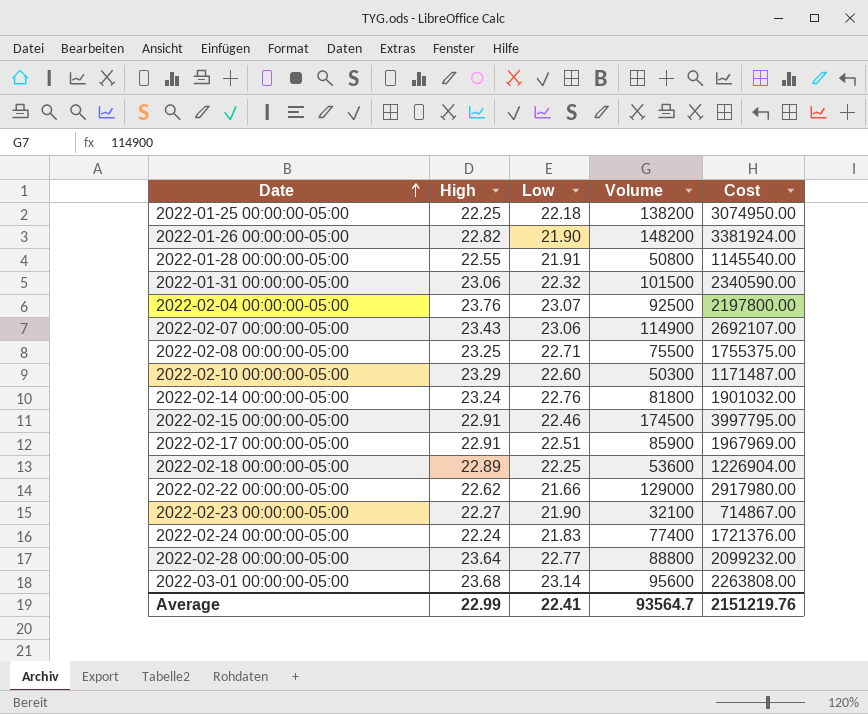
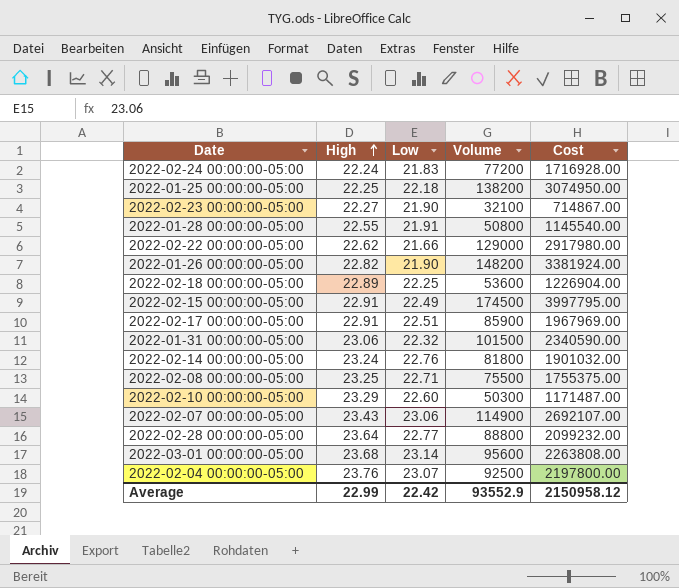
row order: Date ascending -> High ascending
2022-02-24 00:00:00-05:00 | Volume: 77400 -> 77200
2022-02-24 00:00:00-05:00 | Cost: 1721376.00 -> 1716928.00
2022-02-15 00:00:00-05:00 | Low: 22.46 -> 22.49
Average | Low: 22.41 -> 22.42
Average | Volume: 93564.7 -> 93552.9
Average | Cost: 2151219.76 -> 2150958.12

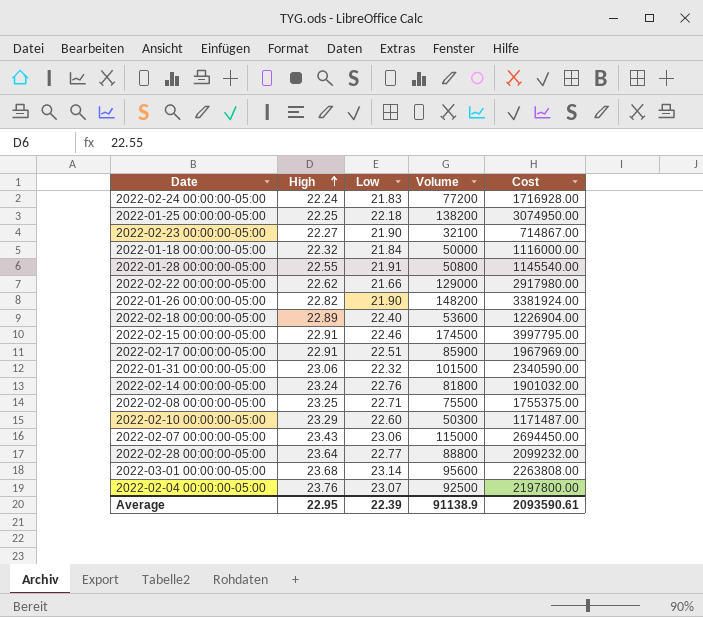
row 2022-01-18 00:00:00-05:00: none -> 22.32 | 21.84 | 50000 | 1116000.00
2022-02-18 00:00:00-05:00 | Low: 22.25 -> 22.40
2022-02-15 00:00:00-05:00 | Low: 22.49 -> 22.46
2022-02-07 00:00:00-05:00 | Volume: 114900 -> 115000
2022-02-07 00:00:00-05:00 | Cost: 2692107.00 -> 2694450.00
Average | High: 22.99 -> 22.95
Average | Low: 22.42 -> 22.39
Average | Volume: 93552.9 -> 91138.9
Average | Cost: 2150958.12 -> 2093590.61

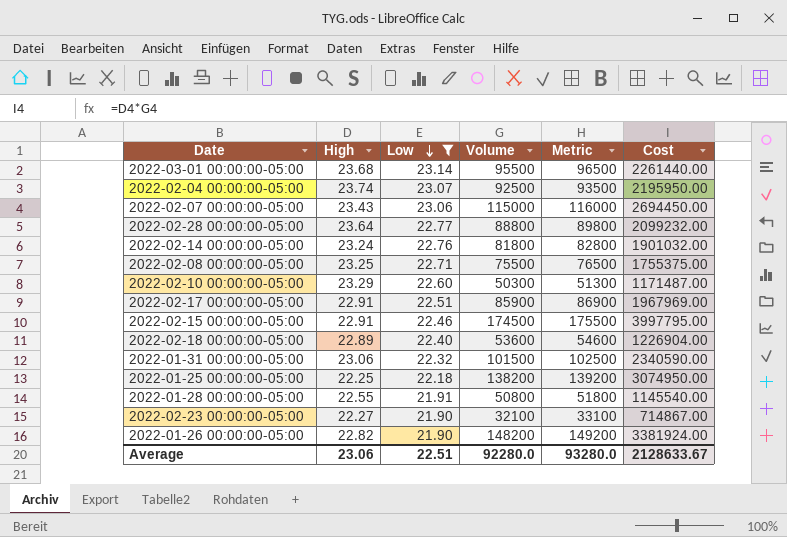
filter: none -> Low >= 21.90
row order: High ascending -> Low descending
column Metric | formula: none -> [Volume] + 1000
2022-03-01 00:00:00-05:00 | Volume: 95600 -> 95500
2022-03-01 00:00:00-05:00 | Cost: 2263808.00 -> 2261440.00
2022-02-04 00:00:00-05:00 | High: 23.76 -> 23.74
2022-02-04 00:00:00-05:00 | Cost: 2197800.00 -> 2195950.00
Average | High: 22.95 -> 23.06
Average | Low: 22.39 -> 22.51
Average | Volume: 91138.9 -> 92280.0
Average | Cost: 2093590.61 -> 2128633.67

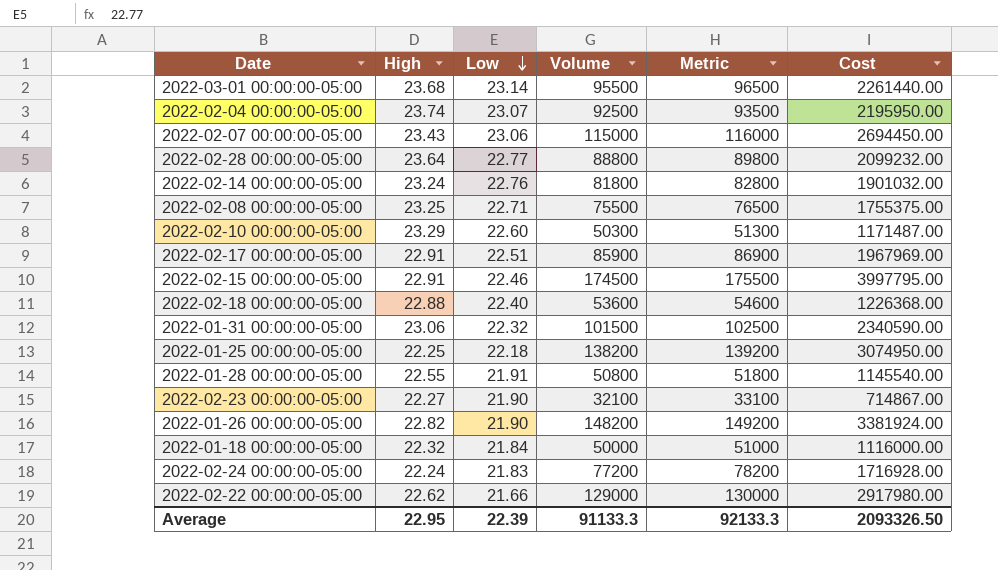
filter: Low >= 21.90 -> none
2022-02-18 00:00:00-05:00 | High: 22.89 -> 22.88
2022-02-18 00:00:00-05:00 | Cost: 1226904.00 -> 1226368.00
Average | High: 23.06 -> 22.95
Average | Low: 22.51 -> 22.39
Average | Volume: 92280.0 -> 91133.3
Average | Metric: 93280.0 -> 92133.3
Average | Cost: 2128633.67 -> 2093326.50

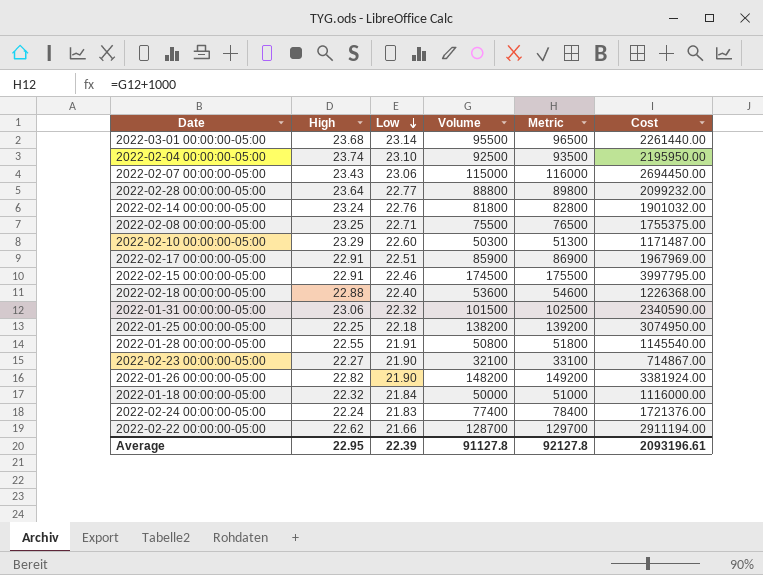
2022-02-04 00:00:00-05:00 | Low: 23.07 -> 23.10
2022-02-24 00:00:00-05:00 | Volume: 77200 -> 77400
2022-02-24 00:00:00-05:00 | Metric: 78200 -> 78400
2022-02-24 00:00:00-05:00 | Cost: 1716928.00 -> 1721376.00
2022-02-22 00:00:00-05:00 | Volume: 129000 -> 128700
2022-02-22 00:00:00-05:00 | Metric: 130000 -> 129700
2022-02-22 00:00:00-05:00 | Cost: 2917980.00 -> 2911194.00
Average | Volume: 91133.3 -> 91127.8
Average | Metric: 92133.3 -> 92127.8
Average | Cost: 2093326.50 -> 2093196.61

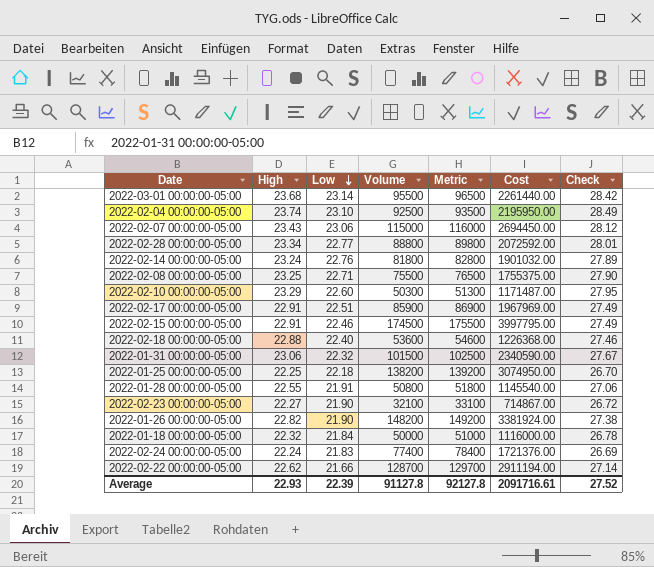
column Check | formula: none -> [High] * 1.2
2022-02-28 00:00:00-05:00 | High: 23.64 -> 23.34
2022-02-28 00:00:00-05:00 | Cost: 2099232.00 -> 2072592.00
Average | High: 22.95 -> 22.93
Average | Cost: 2093196.61 -> 2091716.61

